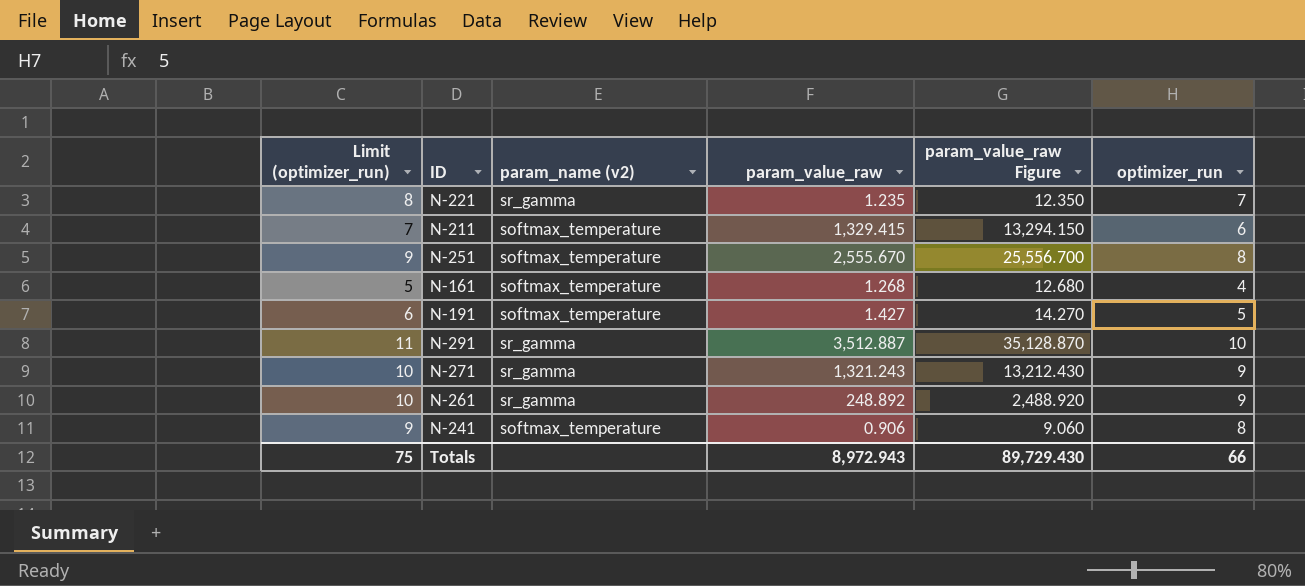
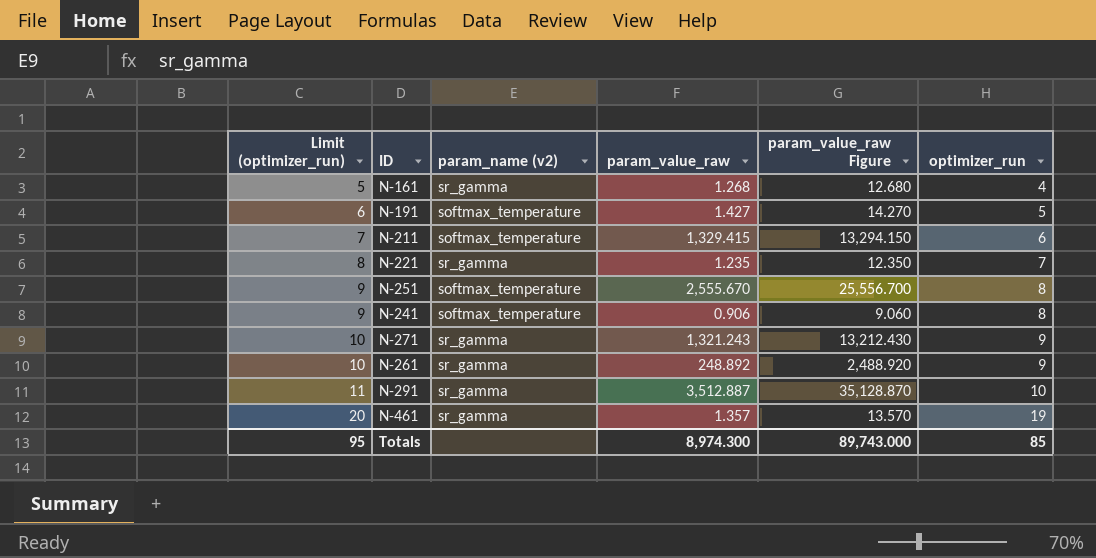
row order: none -> Limit (optimizer_run) ascending
N-161 | param_name (v2): softmax_temperature -> sr_gamma
row N-461: none -> 20 | sr_gamma | 1.357 | 13.570 | 19
Totals | Limit (optimizer_run): 75 -> 95
Totals | param_value_raw: 8,972.943 -> 8,974.300
Totals | param_value_raw Figure: 89,729.430 -> 89,743.000
Totals | optimizer_run: 66 -> 85

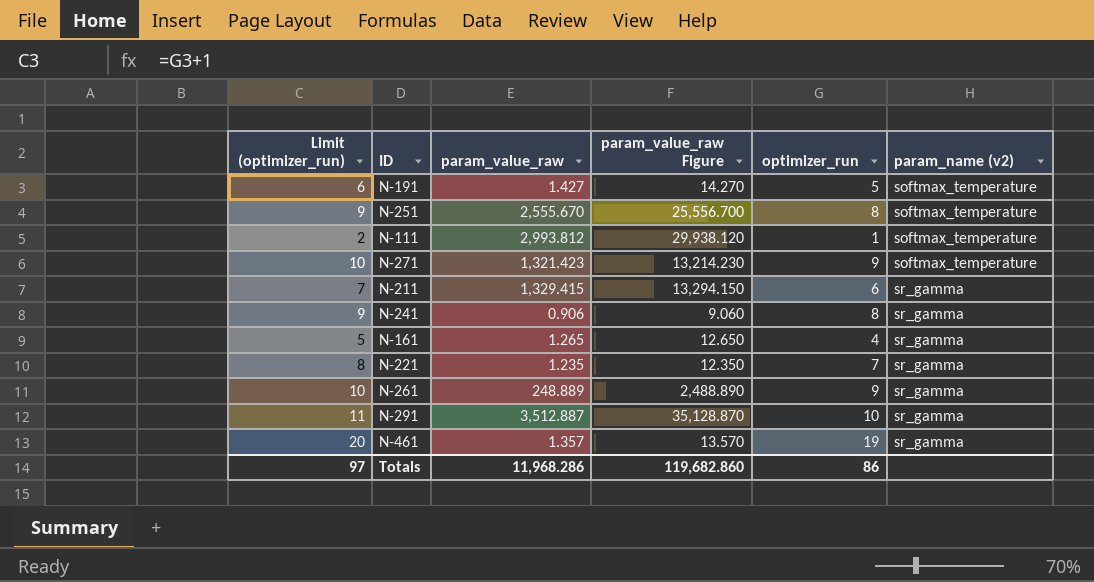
row order: Limit (optimizer_run) ascending -> param_name (v2) ascending
column param_name (v2) | position: 3 -> 6
row N-111: none -> 2 | 2,993.812 | 29,938.120 | 1 | softmax_temperature
N-271 | param_value_raw: 1,321.243 -> 1,321.423
N-271 | param_value_raw Figure: 13,212.430 -> 13,214.230
N-271 | param_name (v2): sr_gamma -> softmax_temperature
N-211 | param_name (v2): softmax_temperature -> sr_gamma
N-241 | param_name (v2): softmax_temperature -> sr_gamma
N-161 | param_value_raw: 1.268 -> 1.265
N-161 | param_value_raw Figure: 12.680 -> 12.650
N-261 | param_value_raw: 248.892 -> 248.889
N-261 | param_value_raw Figure: 2,488.920 -> 2,488.890
Totals | Limit (optimizer_run): 95 -> 97
Totals | param_value_raw: 8,974.300 -> 11,968.286
Totals | param_value_raw Figure: 89,743.000 -> 119,682.860
Totals | optimizer_run: 85 -> 86

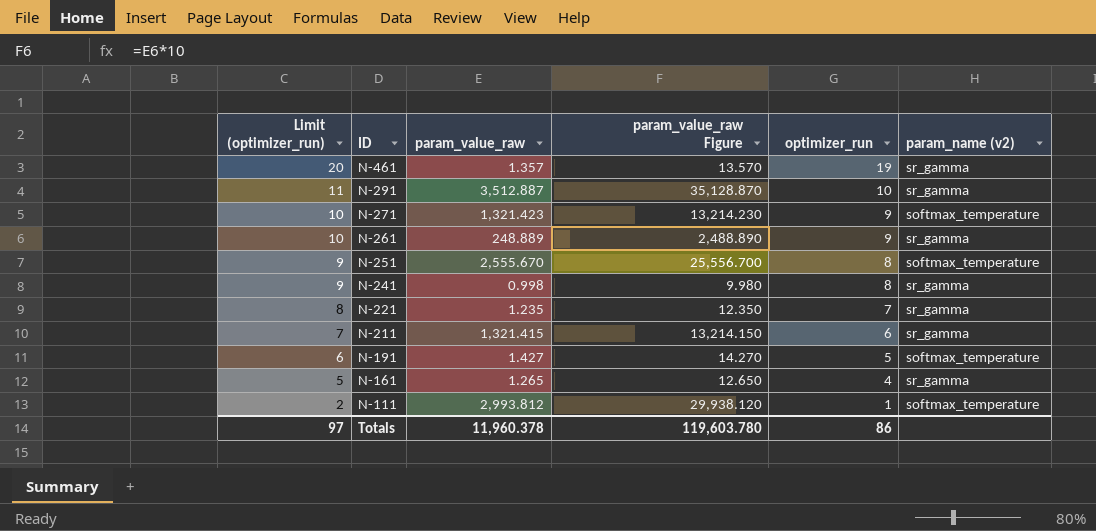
row order: param_name (v2) ascending -> Limit (optimizer_run) descending
N-241 | param_value_raw: 0.906 -> 0.998
N-241 | param_value_raw Figure: 9.060 -> 9.980
N-211 | param_value_raw: 1,329.415 -> 1,321.415
N-211 | param_value_raw Figure: 13,294.150 -> 13,214.150
Totals | param_value_raw: 11,968.286 -> 11,960.378
Totals | param_value_raw Figure: 119,682.860 -> 119,603.780

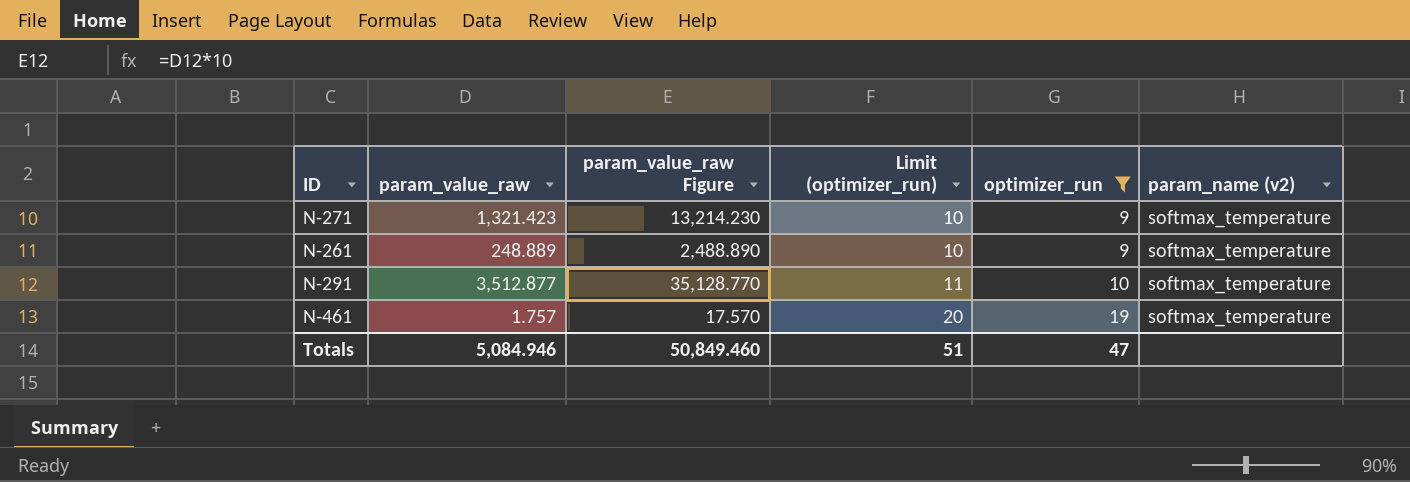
filter: none -> optimizer_run >= 9
row order: Limit (optimizer_run) descending -> Limit (optimizer_run) ascending
column Limit (optimizer_run) | position: 1 -> 4
N-261 | param_name (v2): sr_gamma -> softmax_temperature
N-291 | param_value_raw: 3,512.887 -> 3,512.877
N-291 | param_value_raw Figure: 35,128.870 -> 35,128.770
N-291 | param_name (v2): sr_gamma -> softmax_temperature
N-461 | param_value_raw: 1.357 -> 1.757
N-461 | param_value_raw Figure: 13.570 -> 17.570
N-461 | param_name (v2): sr_gamma -> softmax_temperature
Totals | param_value_raw: 11,960.378 -> 5,084.946
Totals | param_value_raw Figure: 119,603.780 -> 50,849.460
Totals | Limit (optimizer_run): 97 -> 51
Totals | optimizer_run: 86 -> 47

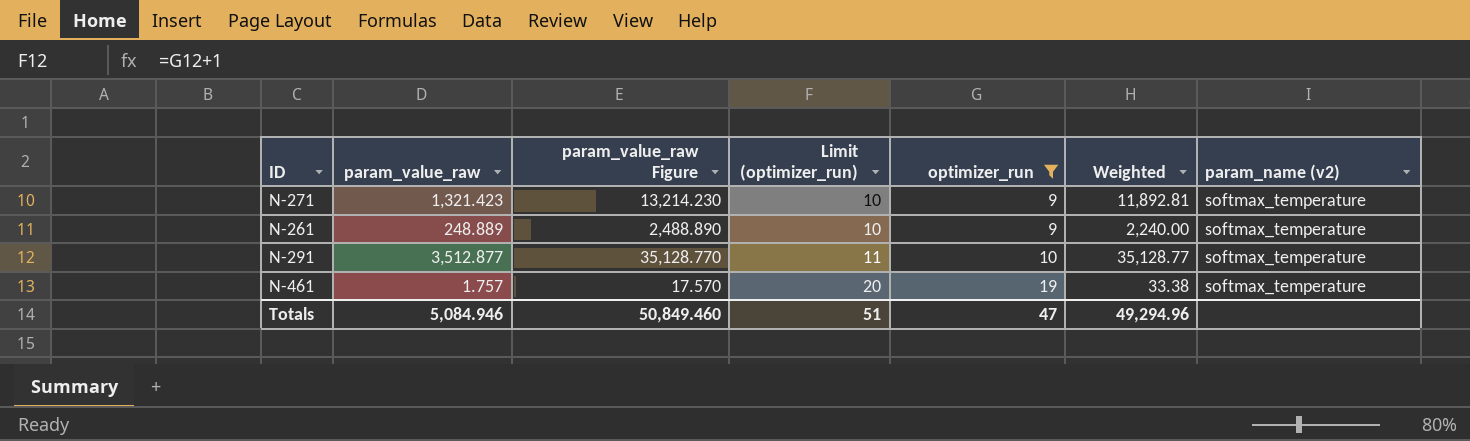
column Weighted | formula: none -> [param_value_raw] * [optimizer_run]

